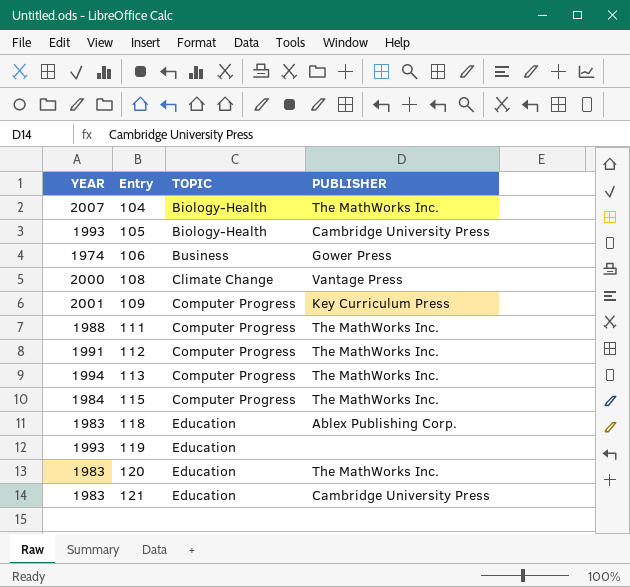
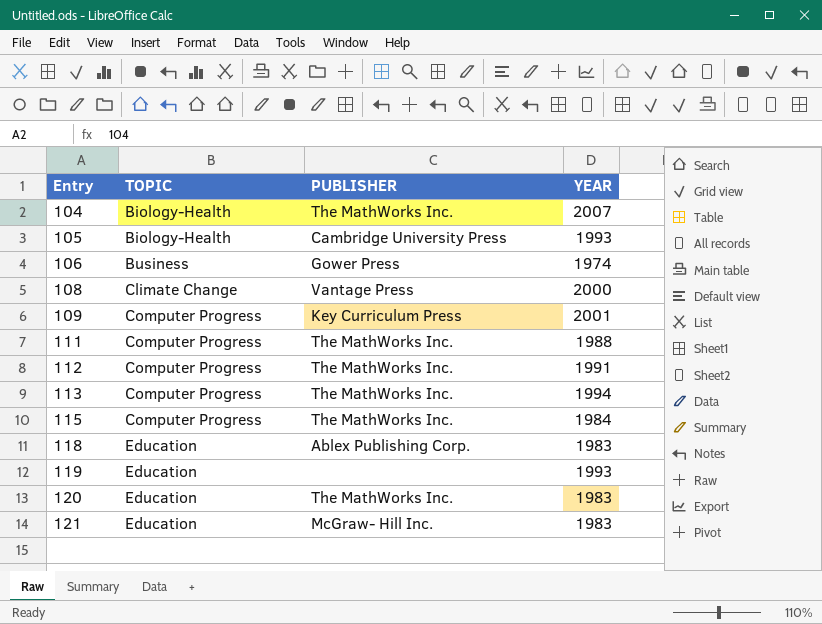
column YEAR | position: 1 -> 4
121 | PUBLISHER: Cambridge University Press -> McGraw- Hill Inc.

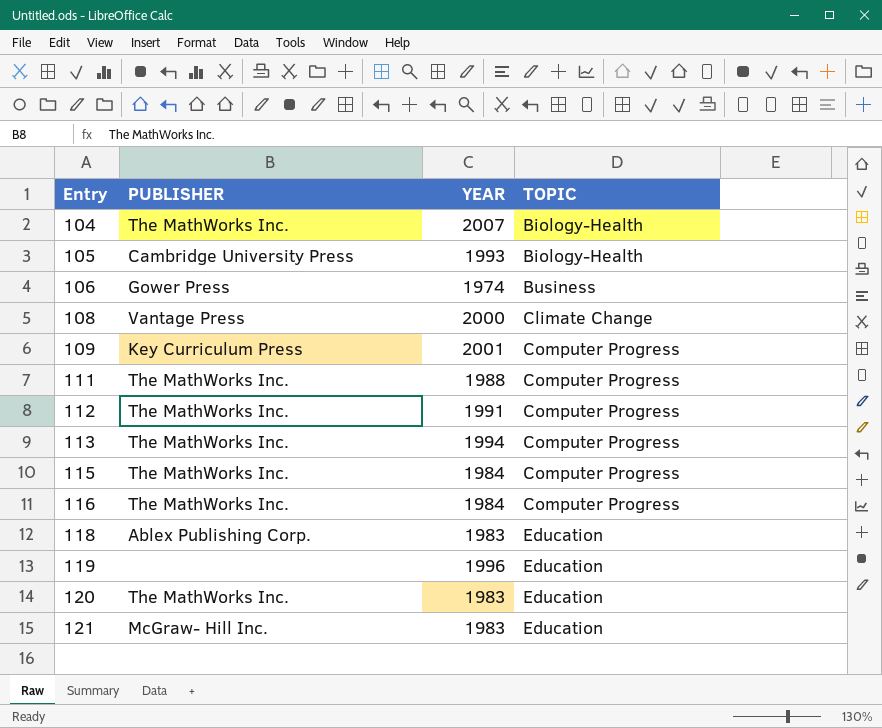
column TOPIC | position: 2 -> 4
row 116: none -> The MathWorks Inc. | 1984 | Computer Progress
119 | YEAR: 1993 -> 1996

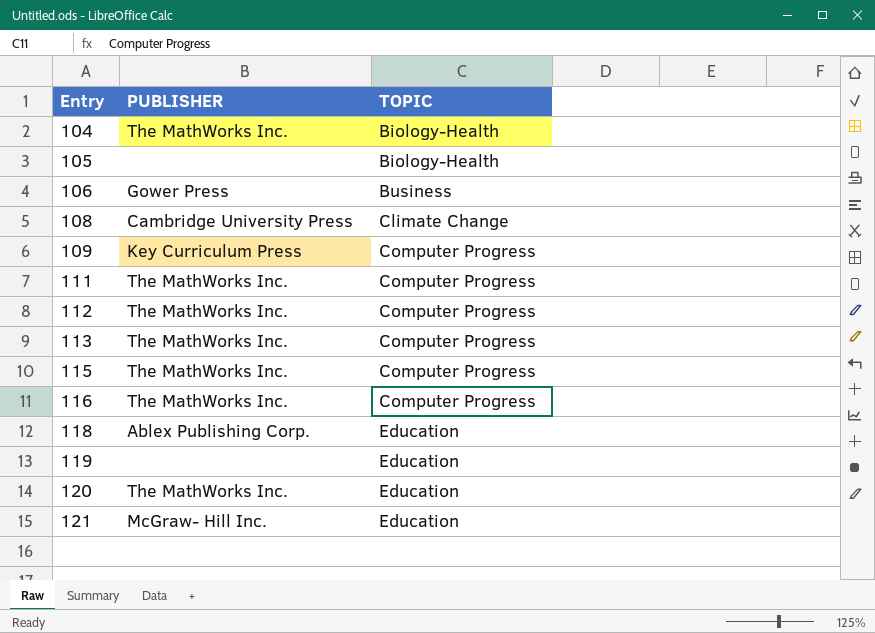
column YEAR | position: 3 -> none
105 | PUBLISHER: Cambridge University Press -> none
108 | PUBLISHER: Vantage Press -> Cambridge University Press

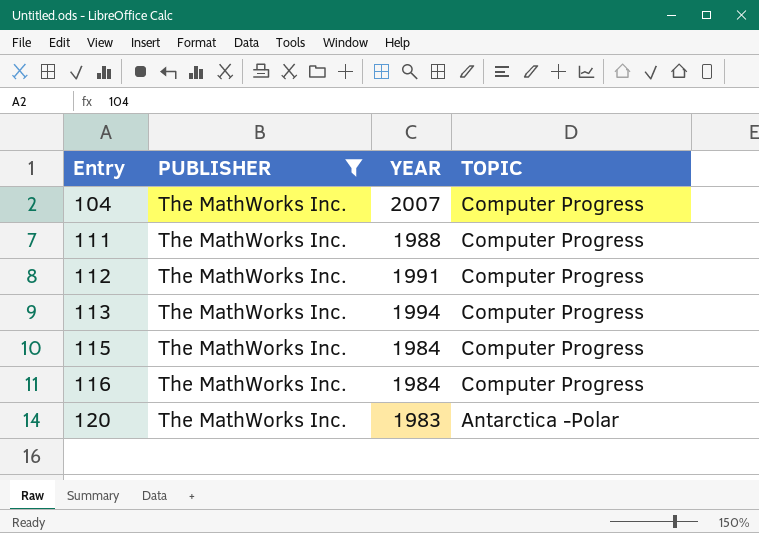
filter: none -> PUBLISHER = The MathWorks Inc.
column YEAR | position: none -> 3
104 | TOPIC: Biology-Health -> Computer Progress
120 | TOPIC: Education -> Antarctica -Polar

